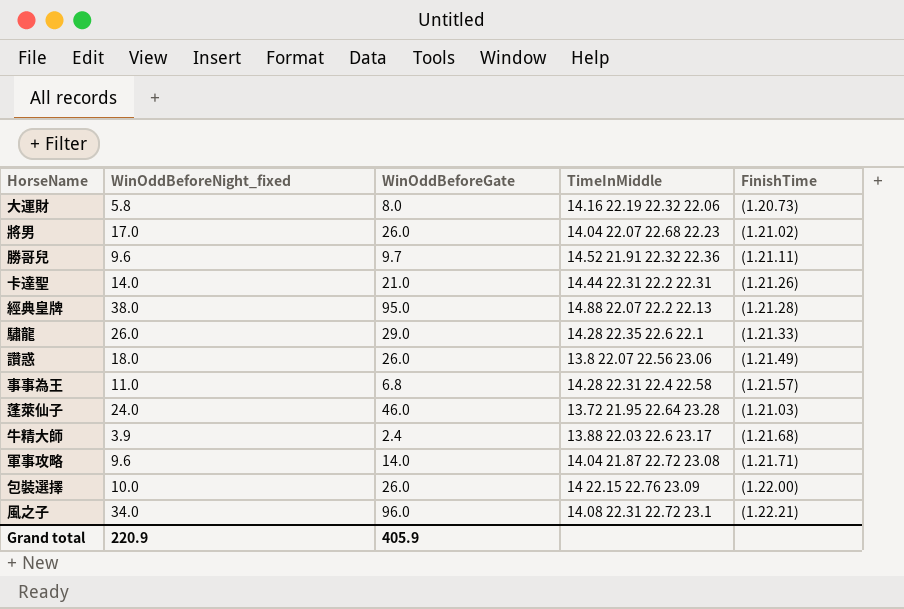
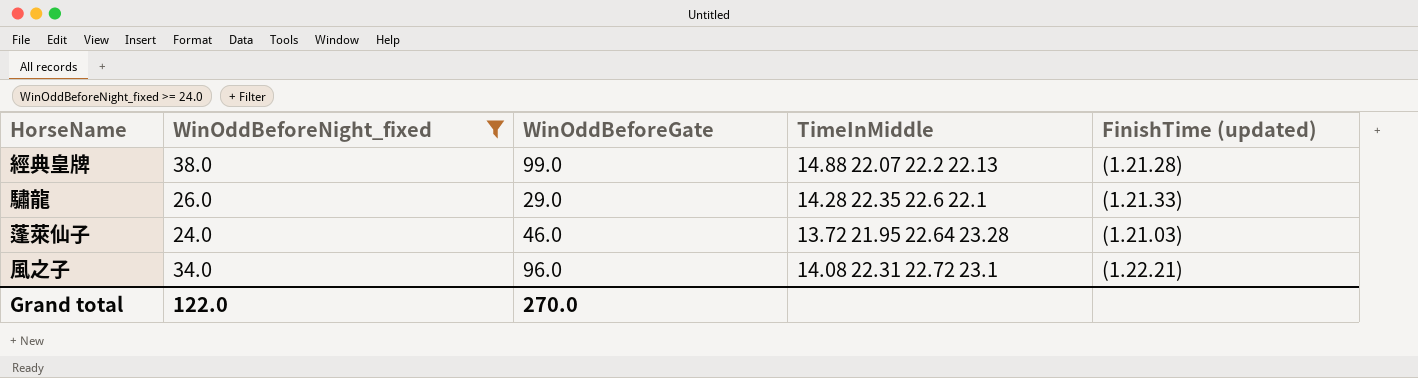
filter: none -> WinOddBeforeNight_fixed >= 24.0
column name: FinishTime -> FinishTime (updated)
經典皇牌 | WinOddBeforeGate: 95.0 -> 99.0
Grand total | WinOddBeforeNight_fixed: 220.9 -> 122.0
Grand total | WinOddBeforeGate: 405.9 -> 270.0

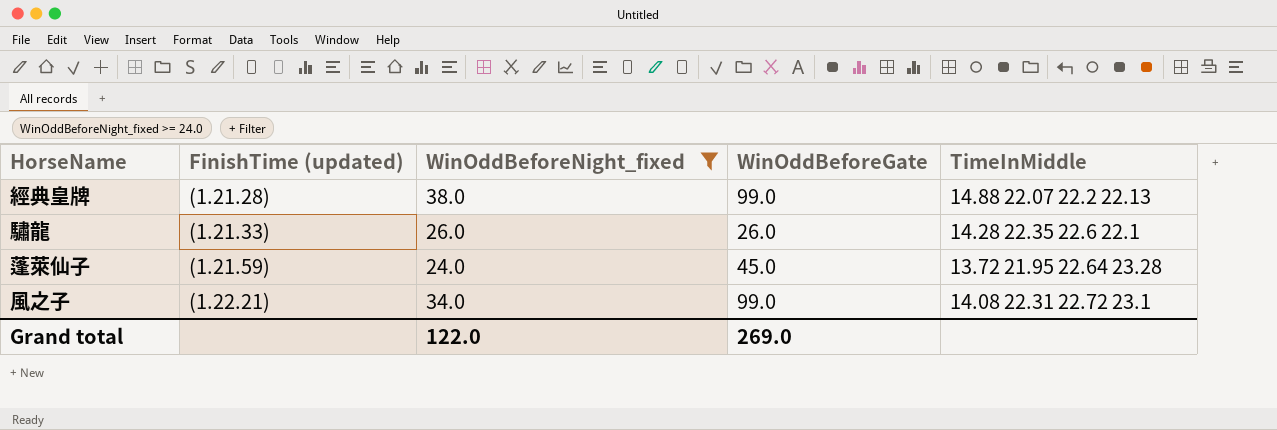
column FinishTime (updated) | position: 5 -> 2
驌龍 | WinOddBeforeGate: 29.0 -> 26.0
蓬萊仙子 | FinishTime (updated): (1.21.03) -> (1.21.59)
蓬萊仙子 | WinOddBeforeGate: 46.0 -> 45.0
風之子 | WinOddBeforeGate: 96.0 -> 99.0
Grand total | WinOddBeforeGate: 270.0 -> 269.0

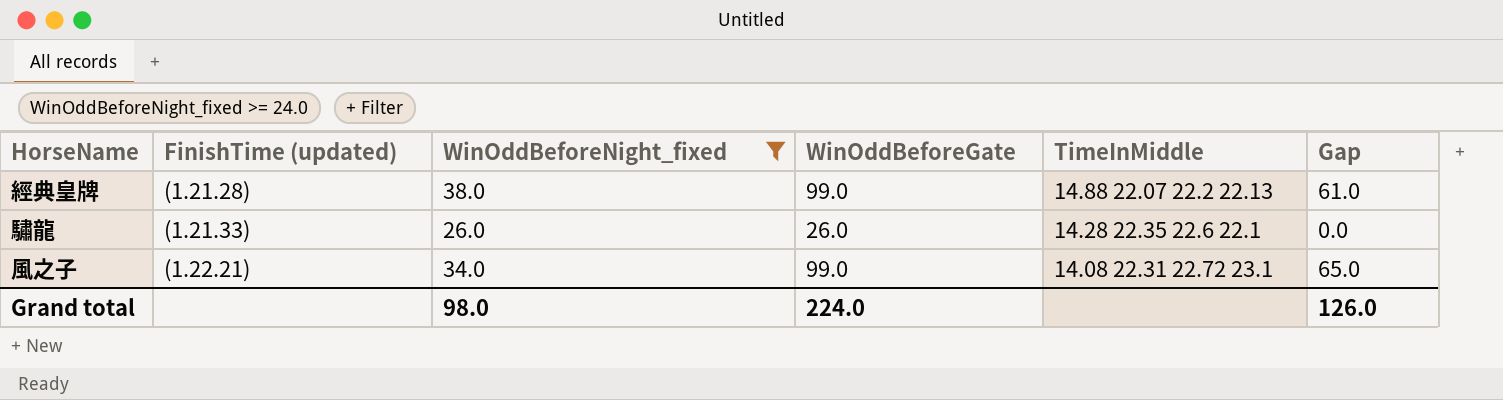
column Gap | formula: none -> [WinOddBeforeGate] - [WinOddBeforeNight_fixed]
row 蓬萊仙子: (1.21.59) | 24.0 | 45.0 | 13.72 21.95 22.64 23.28 -> none
Grand total | WinOddBeforeNight_fixed: 122.0 -> 98.0
Grand total | WinOddBeforeGate: 269.0 -> 224.0

